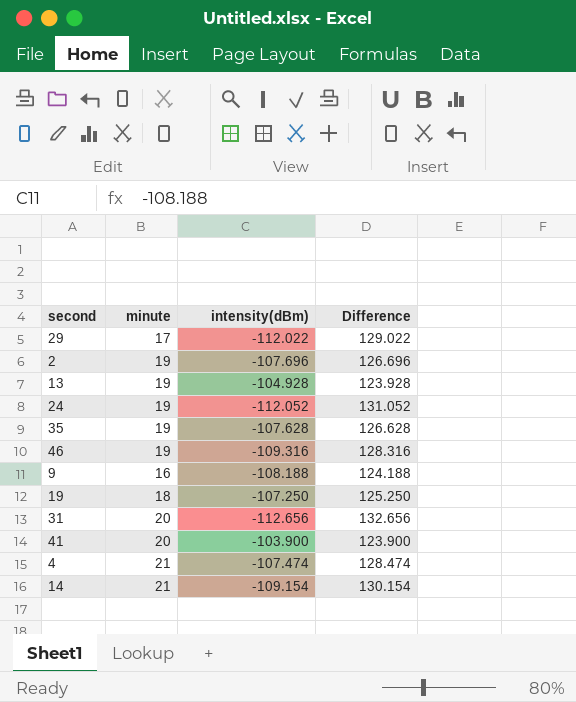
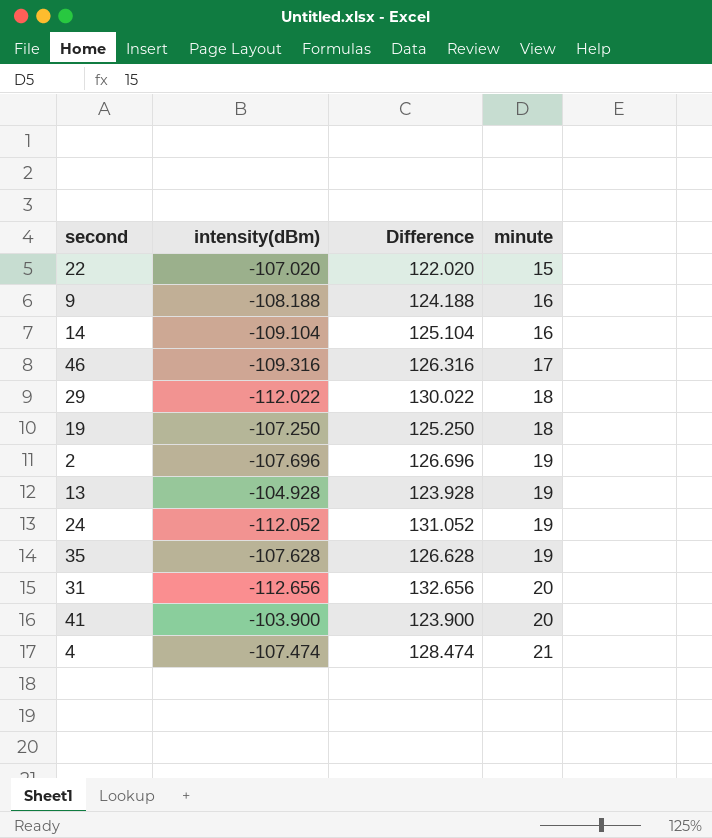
row order: none -> minute ascending
column minute | position: 2 -> 4
row 22: none -> -107.020 | 122.020 | 15
14 | intensity(dBm): -109.154 -> -109.104
14 | Difference: 130.154 -> 125.104
14 | minute: 21 -> 16
46 | Difference: 128.316 -> 126.316
46 | minute: 19 -> 17
29 | Difference: 129.022 -> 130.022
29 | minute: 17 -> 18

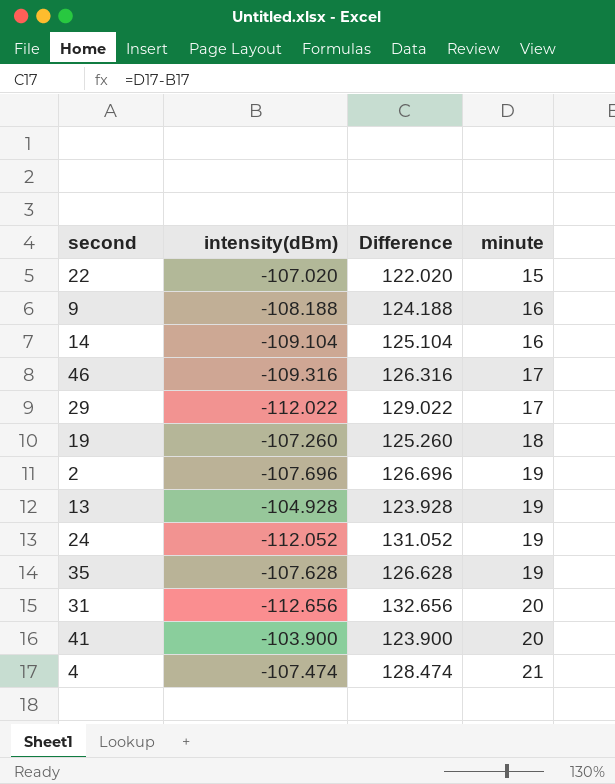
29 | Difference: 130.022 -> 129.022
29 | minute: 18 -> 17
19 | intensity(dBm): -107.250 -> -107.260
19 | Difference: 125.250 -> 125.260

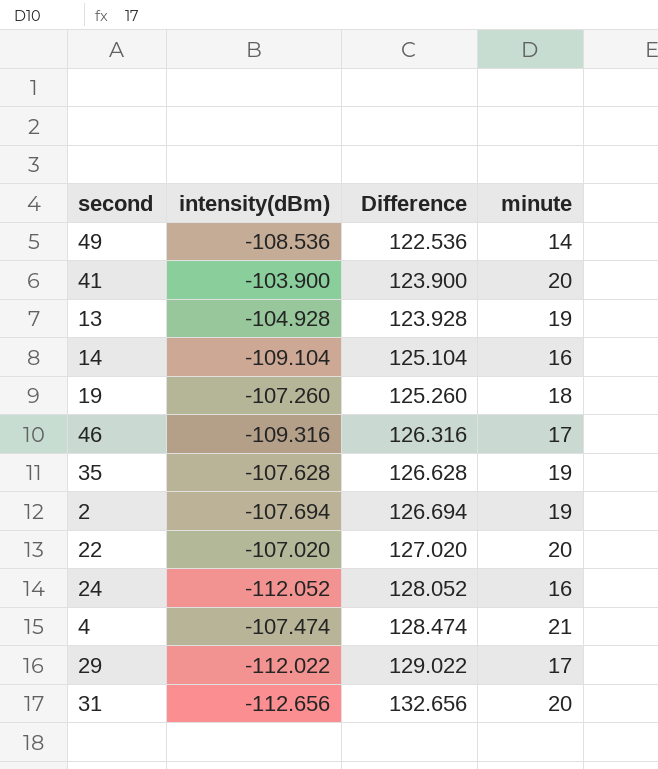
row order: minute ascending -> Difference ascending
row 9: -108.188 | 124.188 | 16 -> none
row 49: none -> -108.536 | 122.536 | 14
2 | intensity(dBm): -107.696 -> -107.694
2 | Difference: 126.696 -> 126.694
22 | Difference: 122.020 -> 127.020
22 | minute: 15 -> 20
24 | Difference: 131.052 -> 128.052
24 | minute: 19 -> 16

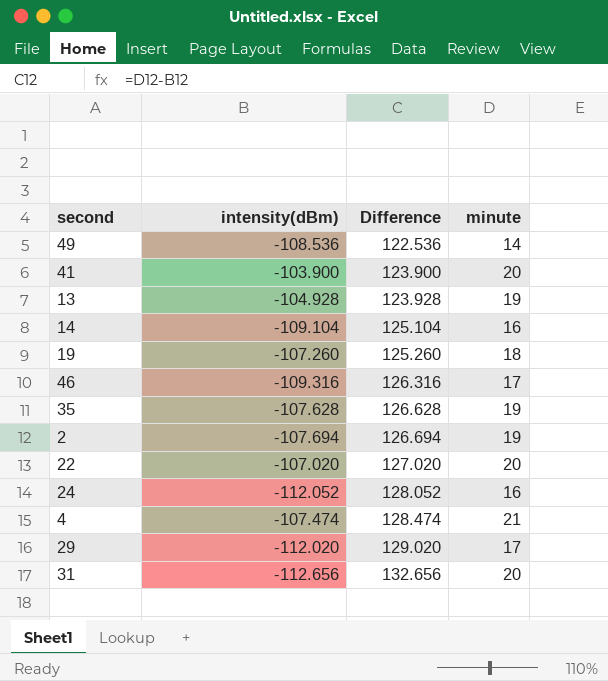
29 | intensity(dBm): -112.022 -> -112.020
29 | Difference: 129.022 -> 129.020

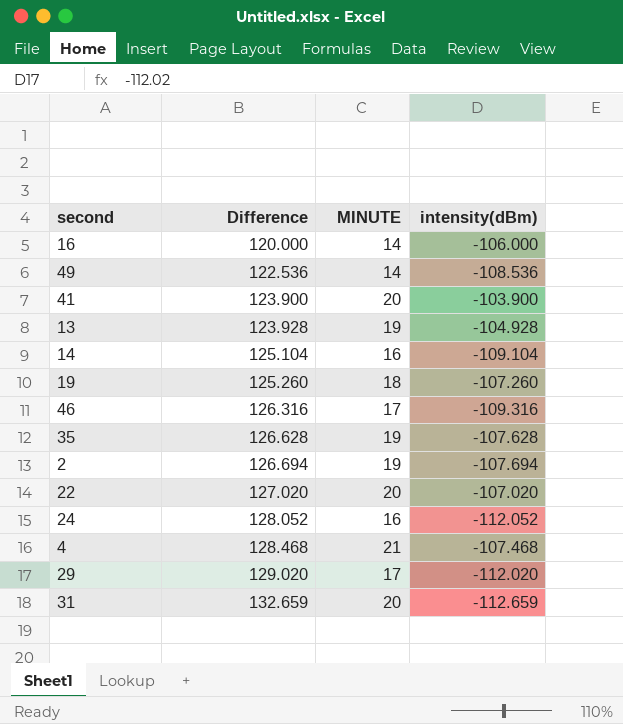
column name: minute -> MINUTE
column intensity(dBm) | position: 2 -> 4
row 16: none -> 120.000 | 14 | -106.000
4 | Difference: 128.474 -> 128.468
4 | intensity(dBm): -107.474 -> -107.468
31 | Difference: 132.656 -> 132.659
31 | intensity(dBm): -112.656 -> -112.659

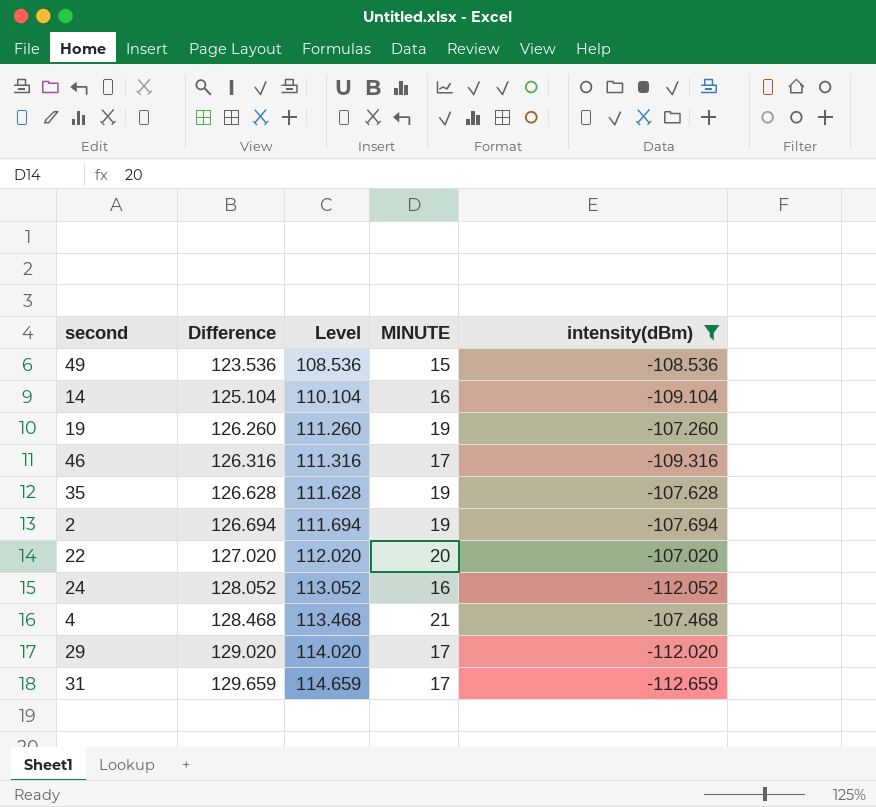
filter: none -> intensity(dBm) <= -107.020
column Level | formula: none -> [Difference] - 15
49 | Difference: 122.536 -> 123.536
49 | MINUTE: 14 -> 15
19 | Difference: 125.260 -> 126.260
19 | MINUTE: 18 -> 19
31 | Difference: 132.659 -> 129.659
31 | MINUTE: 20 -> 17

